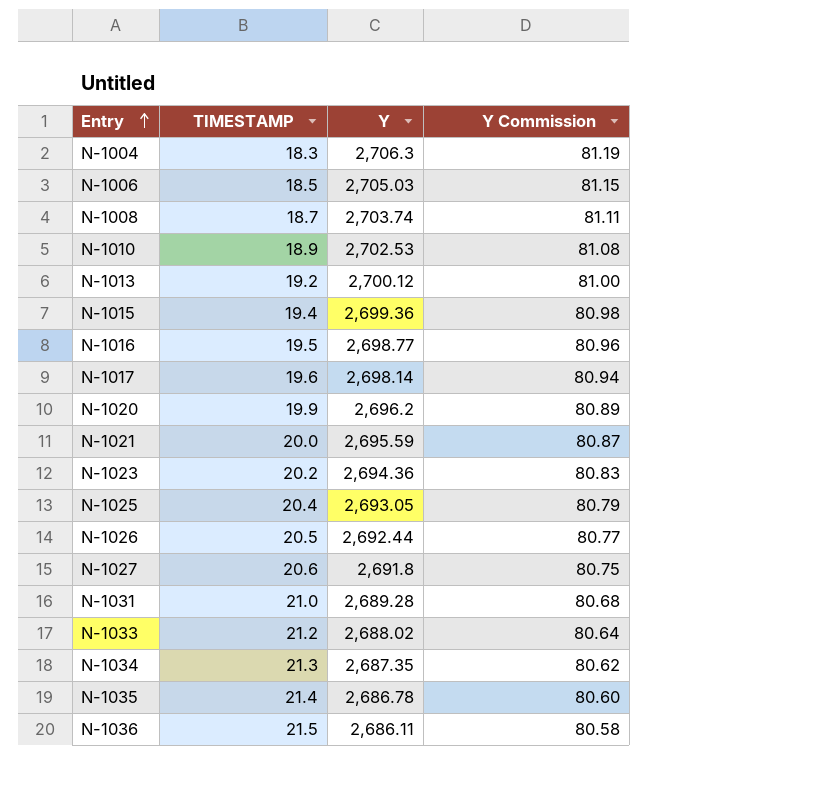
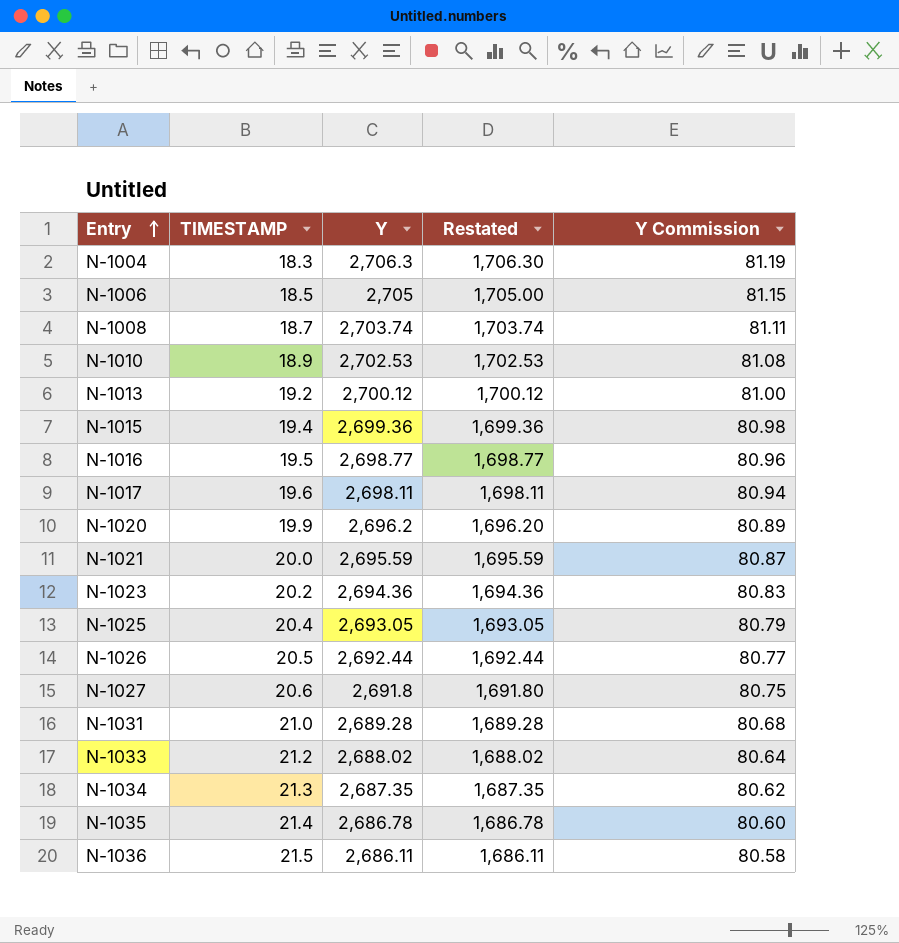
column Restated | formula: none -> [Y] - 1000
N-1006 | Y: 2,705.03 -> 2,705
N-1017 | Y: 2,698.14 -> 2,698.11

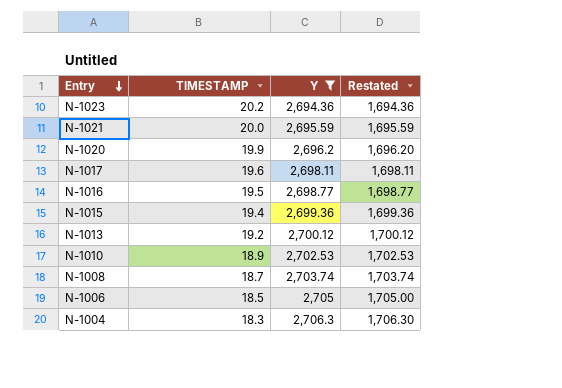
filter: none -> Y >= 2,694.36
row order: Entry ascending -> Entry descending
column Y Commission | formula: [Y] * 0.03 -> none

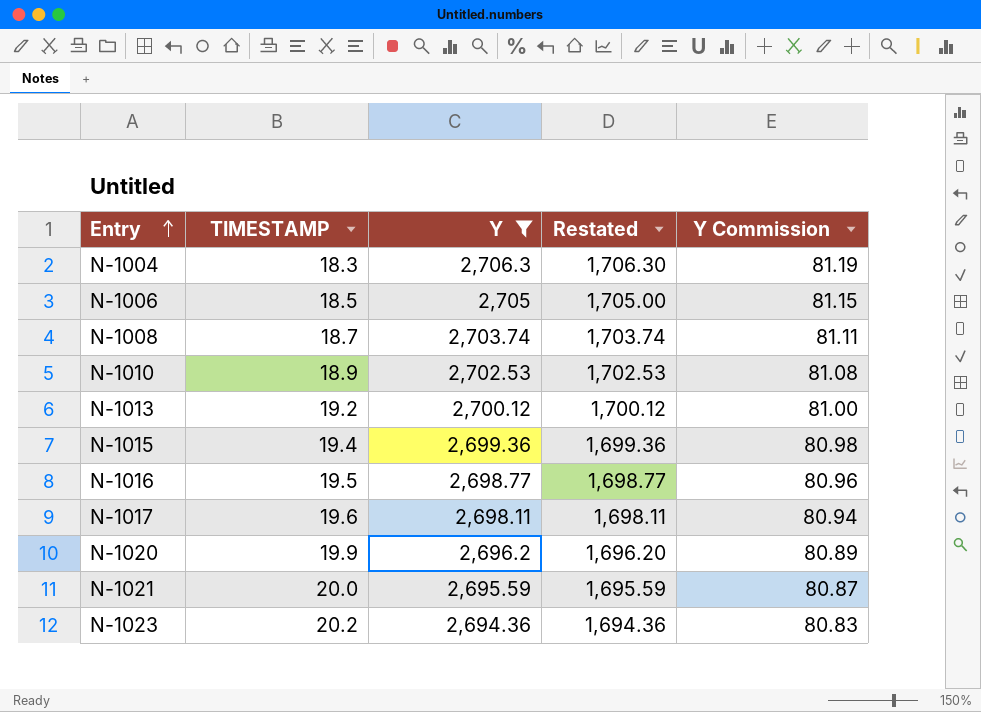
row order: Entry descending -> Entry ascending
column Y Commission | formula: none -> [Y] * 0.03

